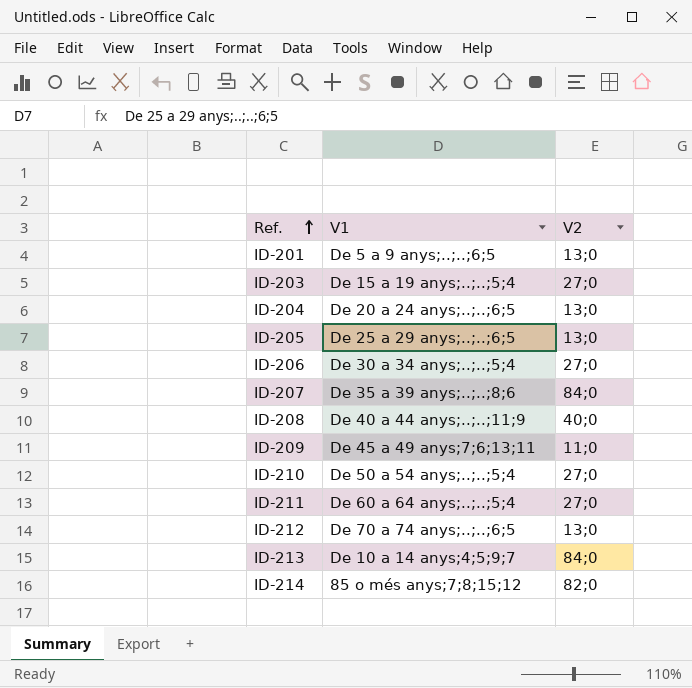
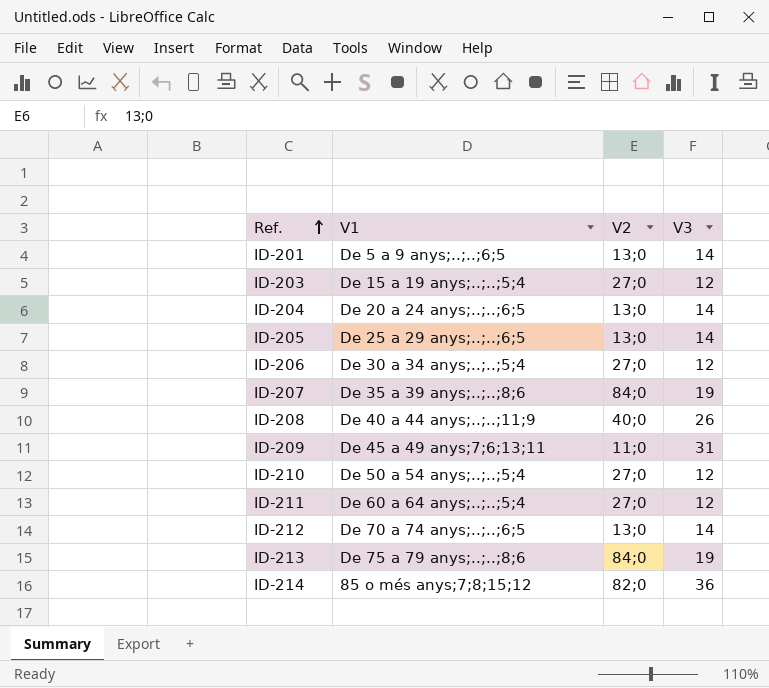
column V3 | position: none -> 4
ID-213 | V1: De 10 a 14 anys;4;5;9;7 -> De 75 a 79 anys;..;..;8;6

